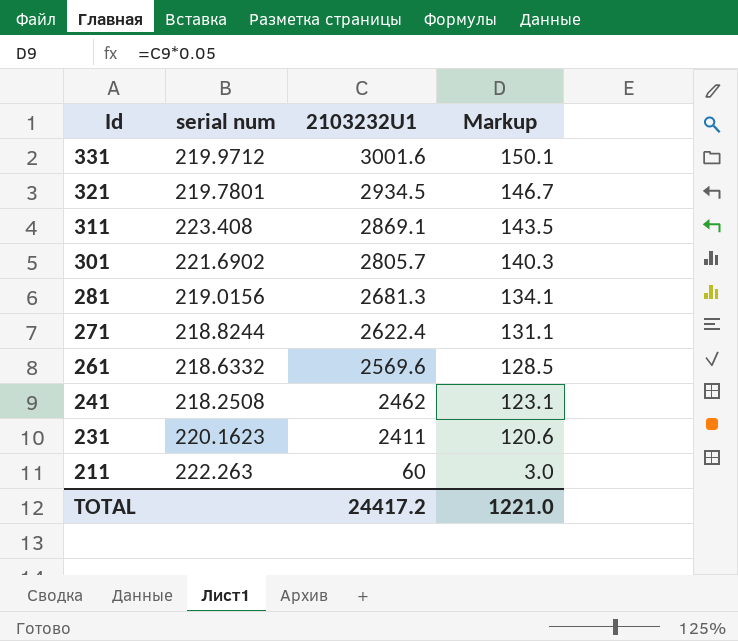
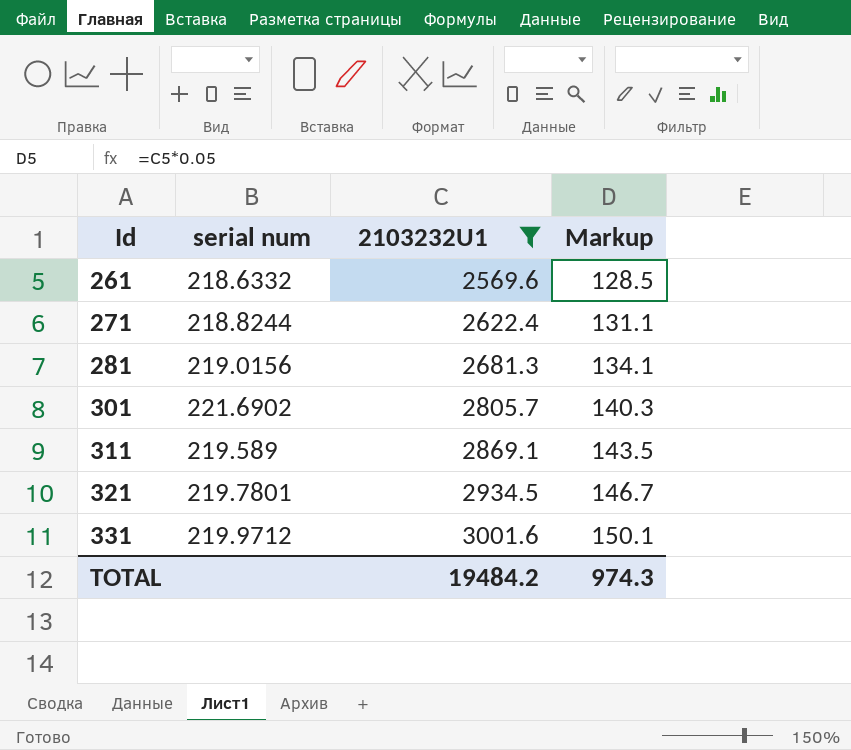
filter: none -> 2103232U1 >= 2569.6
row order: Id descending -> Id ascending
311 | serial num: 223.408 -> 219.589
TOTAL | 2103232U1: 24417.2 -> 19484.2
TOTAL | Markup: 1221.0 -> 974.3

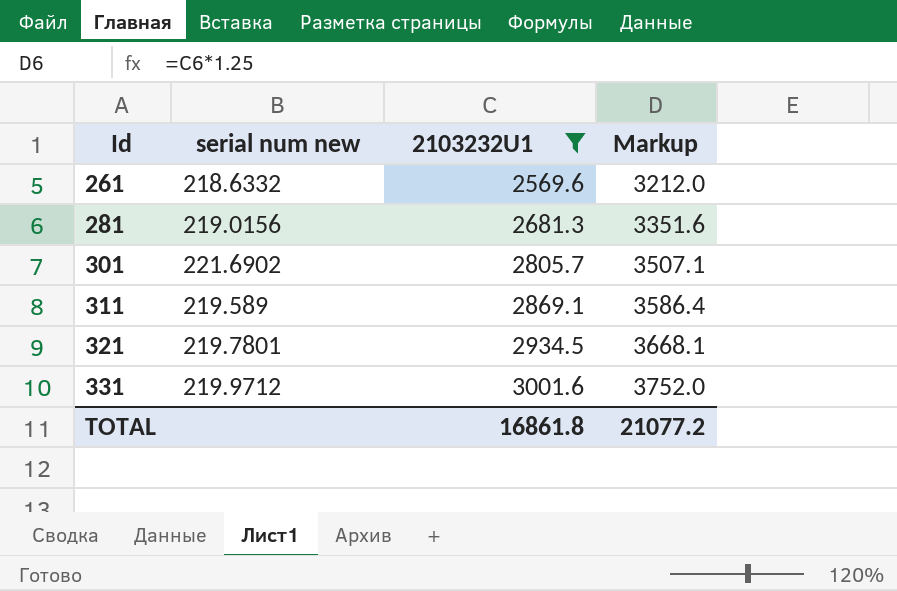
column name: serial num -> serial num new
column Markup | formula: [2103232U1] * 0.05 -> [2103232U1] * 1.25
row 271: 218.8244 | 2622.4 | 131.1 -> none
TOTAL | 2103232U1: 19484.2 -> 16861.8
TOTAL | Markup: 974.3 -> 21077.2

